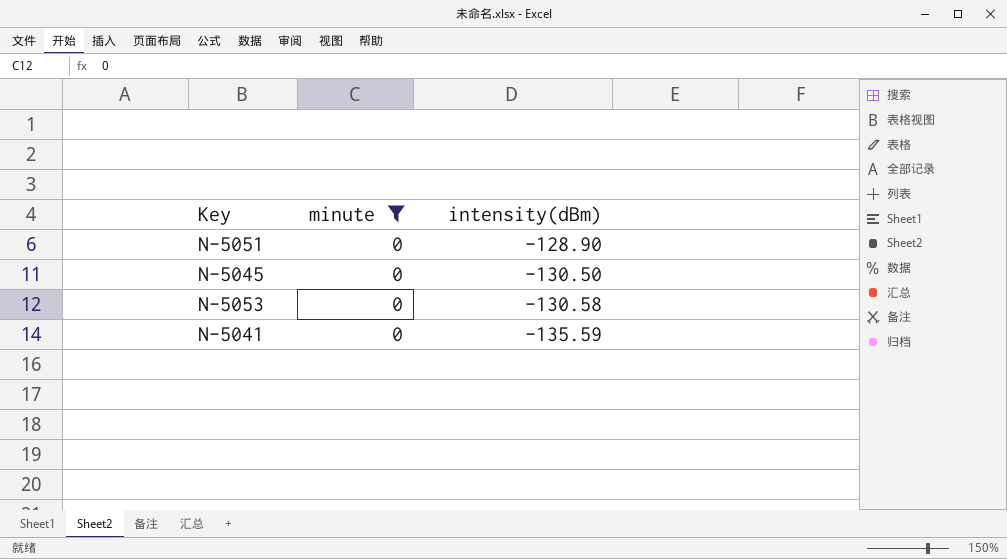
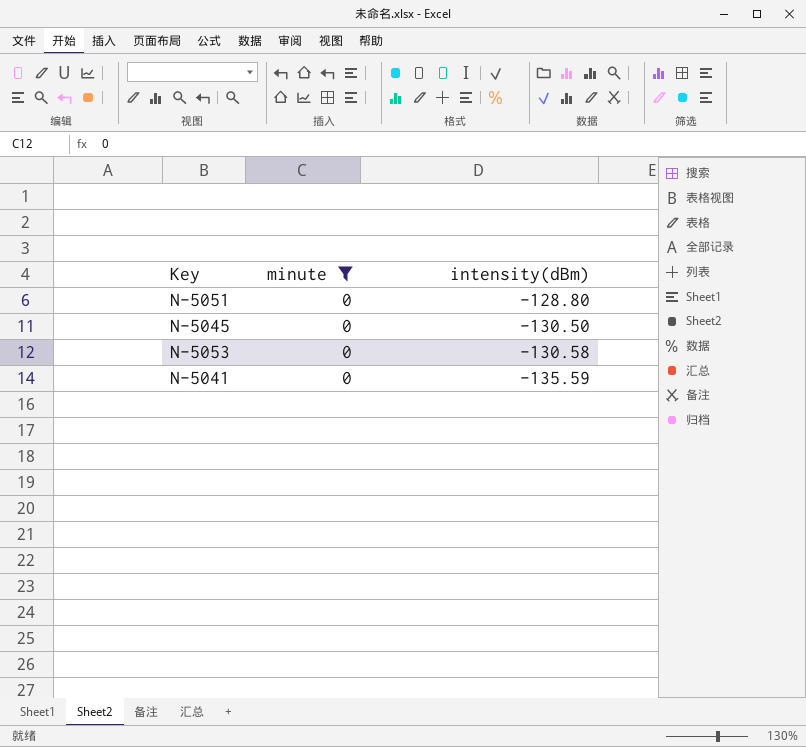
N-5051 | intensity(dBm): -128.90 -> -128.80

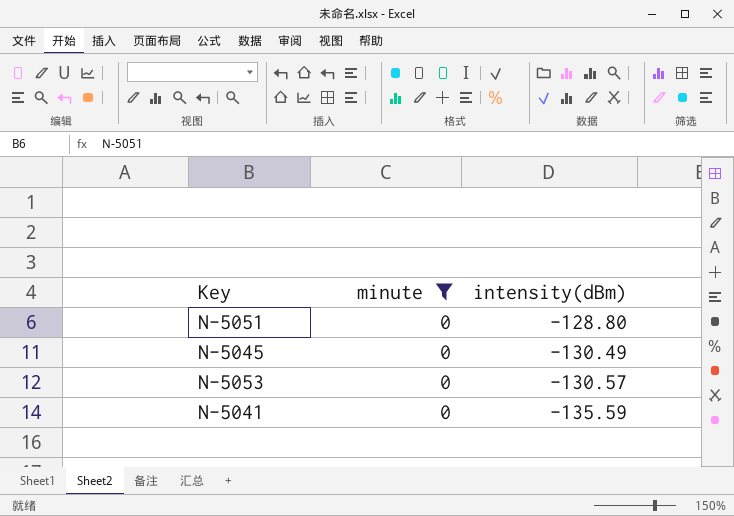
N-5045 | intensity(dBm): -130.50 -> -130.49
N-5053 | intensity(dBm): -130.58 -> -130.57

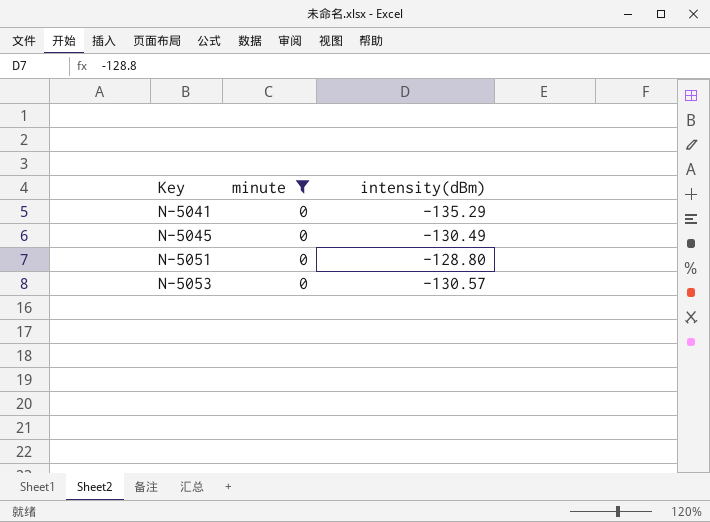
row order: intensity(dBm) descending -> Key ascending
N-5041 | intensity(dBm): -135.59 -> -135.29

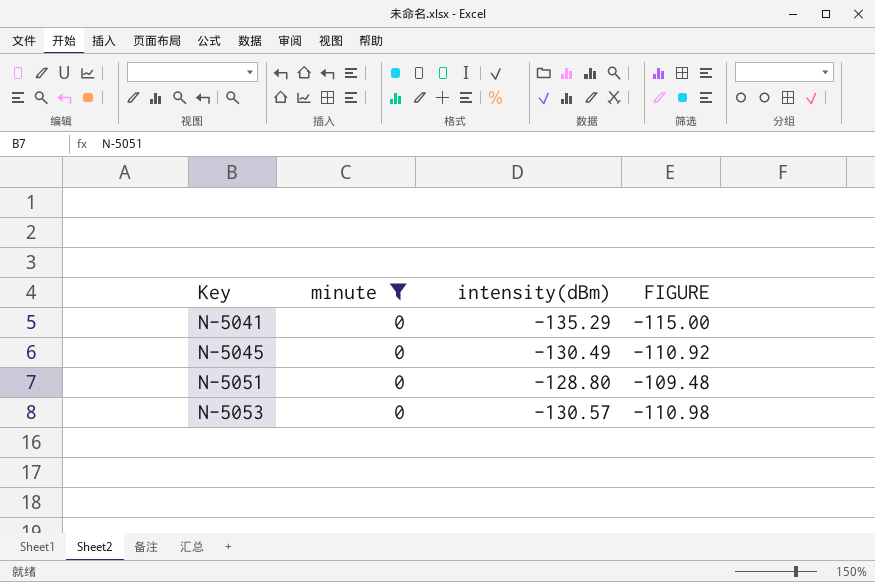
column FIGURE | formula: none -> [intensity(dBm)] * 0.85

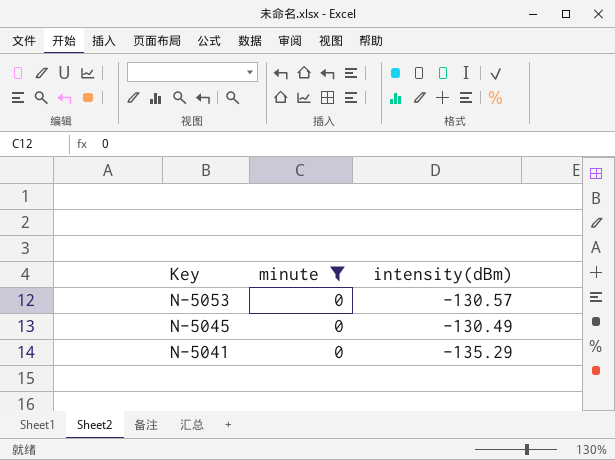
row order: Key ascending -> Key descending
column FIGURE | formula: [intensity(dBm)] * 0.85 -> none
row N-5051: 0 | -128.80 | -109.48 -> none

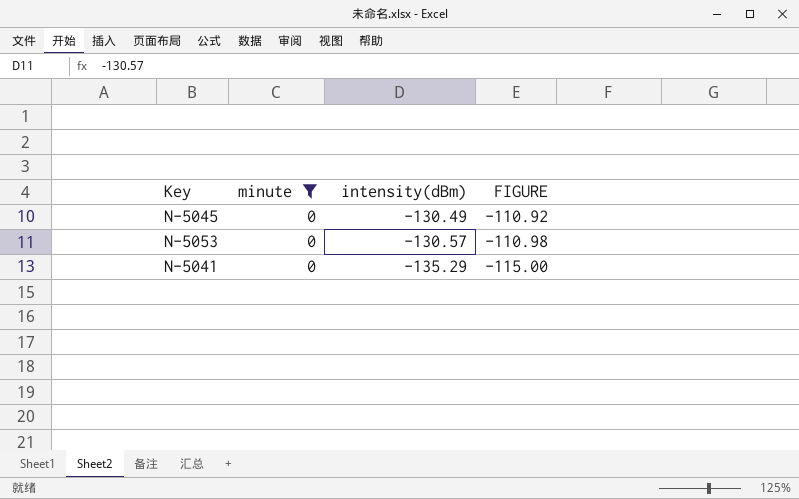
row order: Key descending -> intensity(dBm) descending
column FIGURE | formula: none -> [intensity(dBm)] * 0.85

